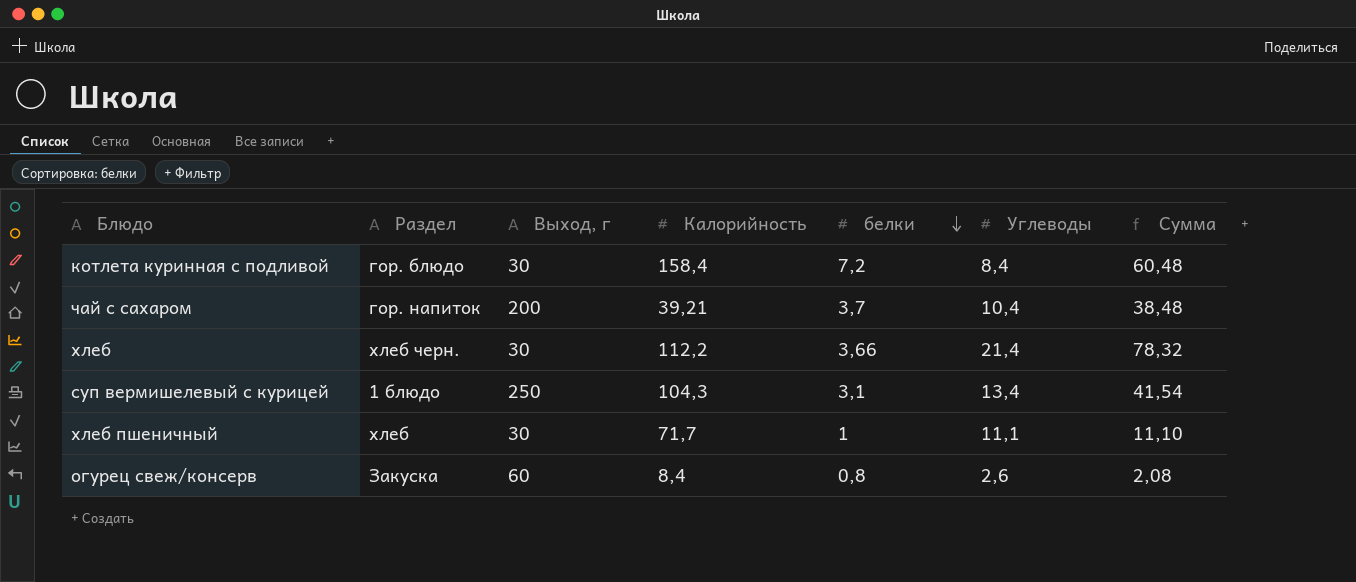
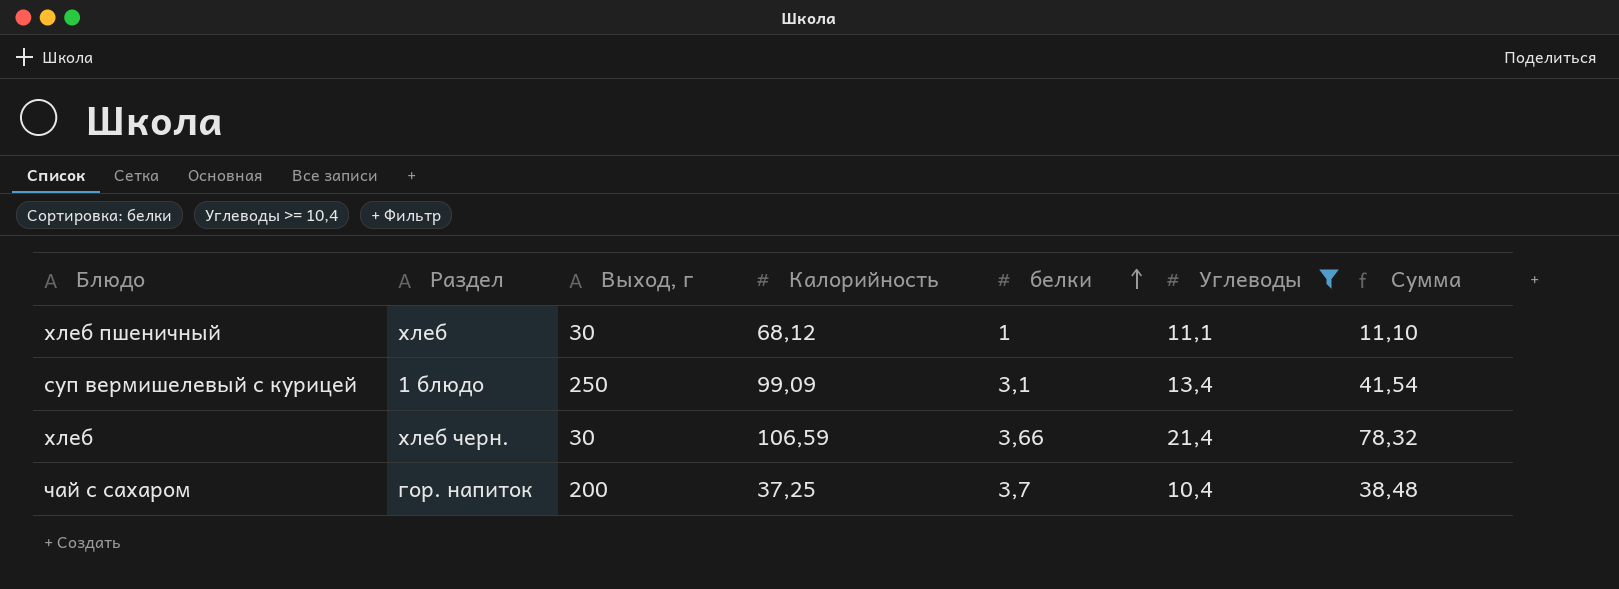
filter: none -> Углеводы >= 10,4
row order: белки descending -> белки ascending
хлеб пшеничный | Калорийность: 71,7 -> 68,12
суп вермишелевый с курицей | Калорийность: 104,3 -> 99,09
хлеб | Калорийность: 112,2 -> 106,59
чай с сахаром | Калорийность: 39,21 -> 37,25

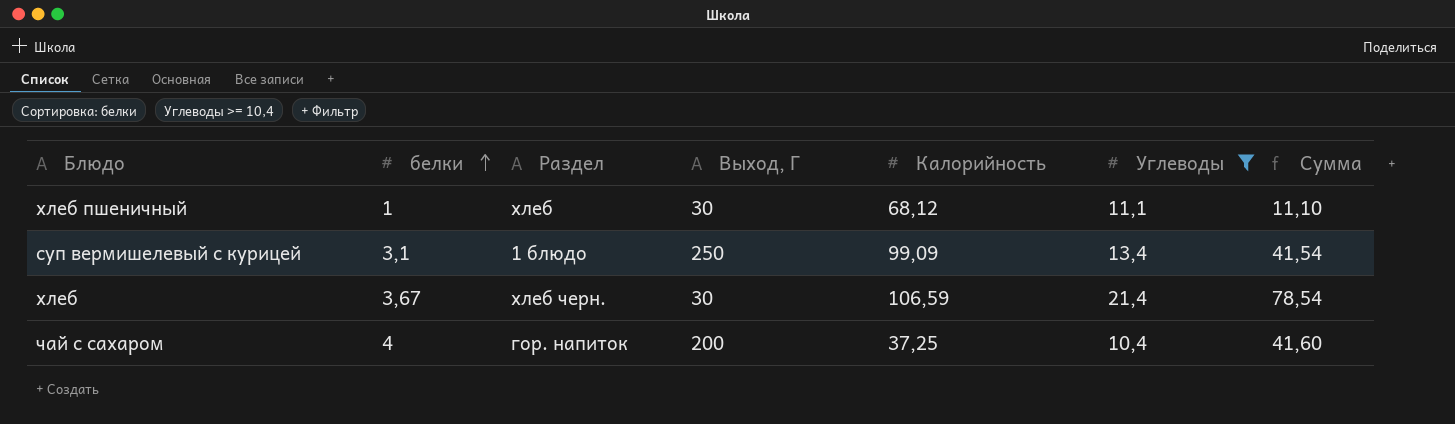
column белки | position: 5 -> 2
column name: Выход, г -> Выход, Г
хлеб | белки: 3,66 -> 3,67
хлеб | Сумма: 78,32 -> 78,54
чай с сахаром | белки: 3,7 -> 4
чай с сахаром | Сумма: 38,48 -> 41,60

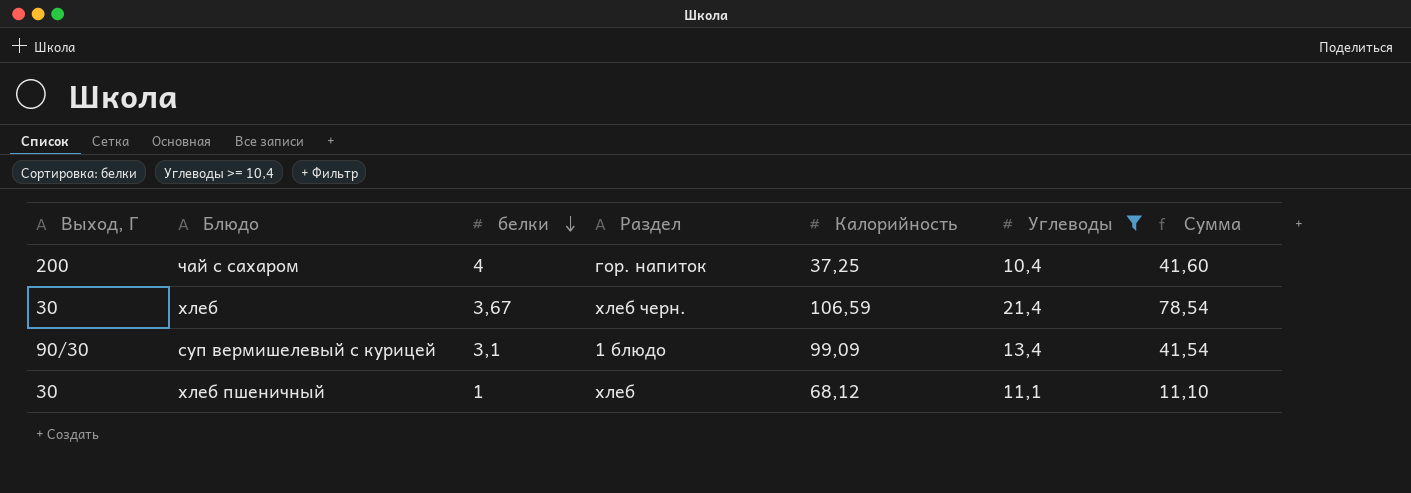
row order: белки ascending -> белки descending
column Выход, Г | position: 4 -> 1
суп вермишелевый с курицей | Выход, Г: 250 -> 90/30

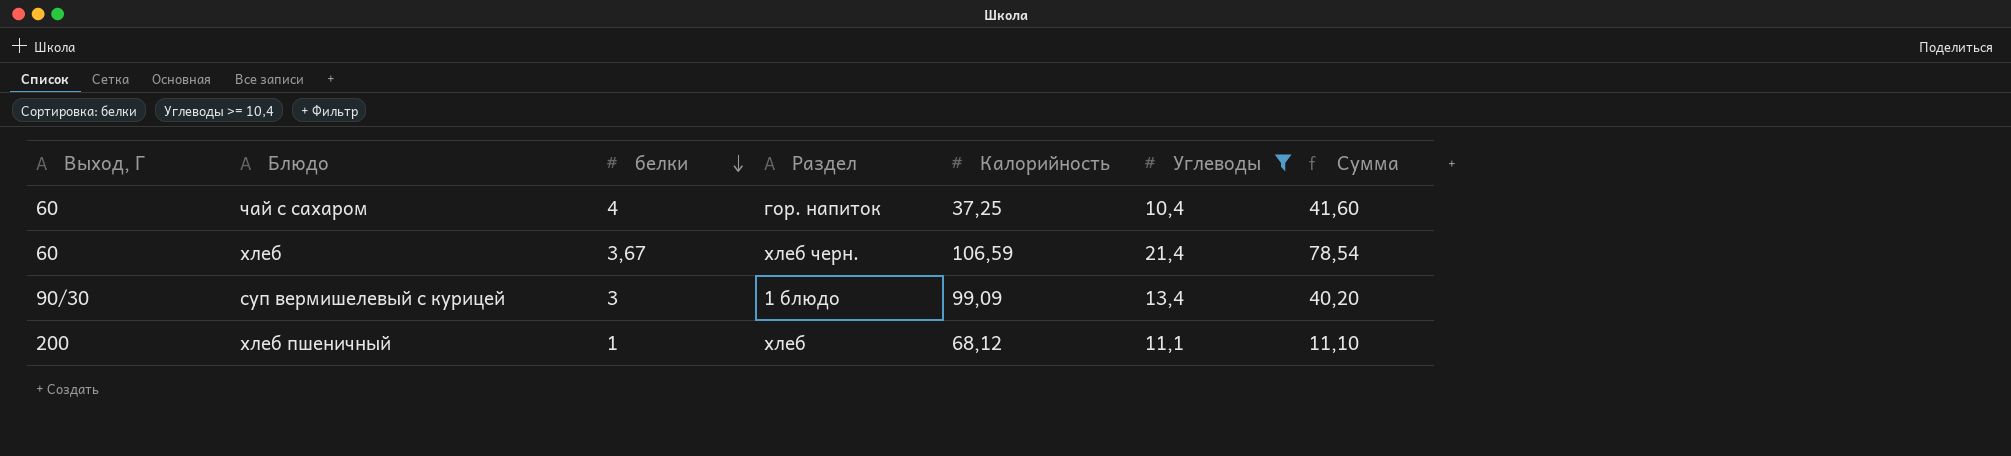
чай с сахаром | Выход, Г: 200 -> 60
хлеб | Выход, Г: 30 -> 60
суп вермишелевый с курицей | белки: 3,1 -> 3
суп вермишелевый с курицей | Сумма: 41,54 -> 40,20
хлеб пшеничный | Выход, Г: 30 -> 200

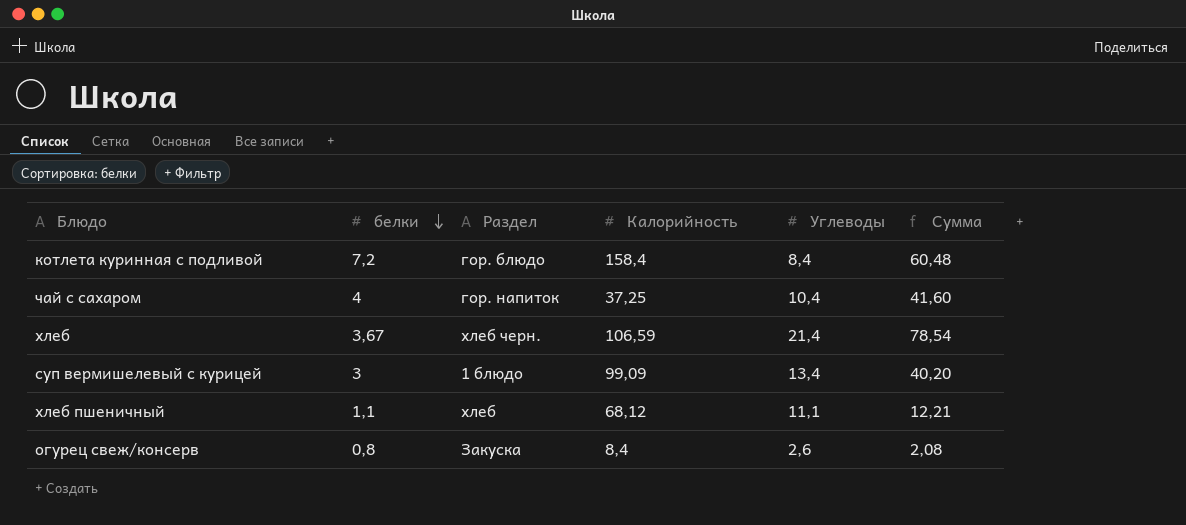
filter: Углеводы >= 10,4 -> none
column Выход, Г | position: 1 -> none
хлеб пшеничный | белки: 1 -> 1,1
хлеб пшеничный | Сумма: 11,10 -> 12,21

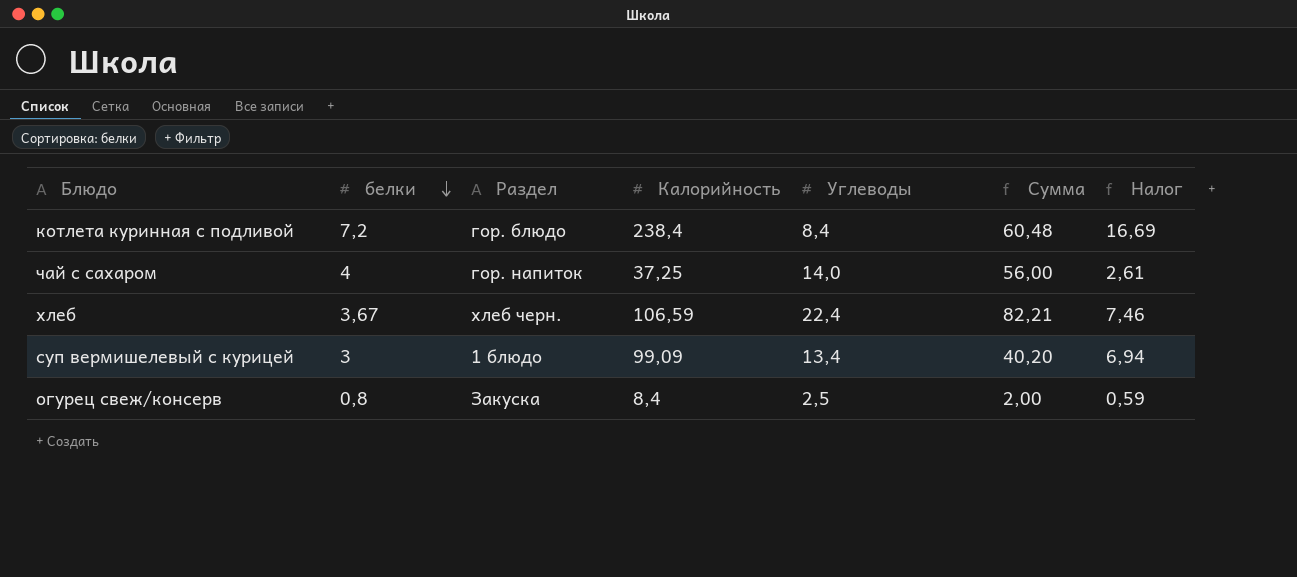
column Налог | formula: none -> [Калорийность] * 0,07
row хлеб пшеничный: 1,1 | хлеб | 68,12 | 11,1 | 12,21 -> none
котлета куринная с подливой | Калорийность: 158,4 -> 238,4
чай с сахаром | Углеводы: 10,4 -> 14,0
чай с сахаром | Сумма: 41,60 -> 56,00
хлеб | Углеводы: 21,4 -> 22,4
хлеб | Сумма: 78,54 -> 82,21
огурец свеж/консерв | Углеводы: 2,6 -> 2,5
огурец свеж/консерв | Сумма: 2,08 -> 2,00

